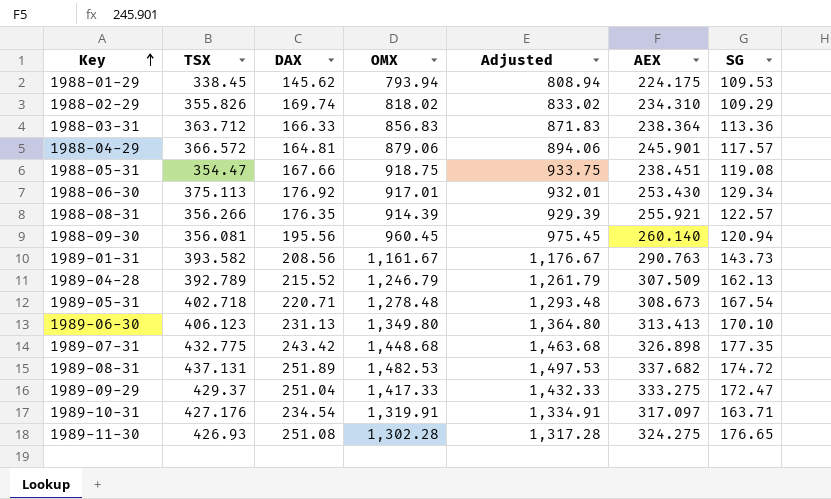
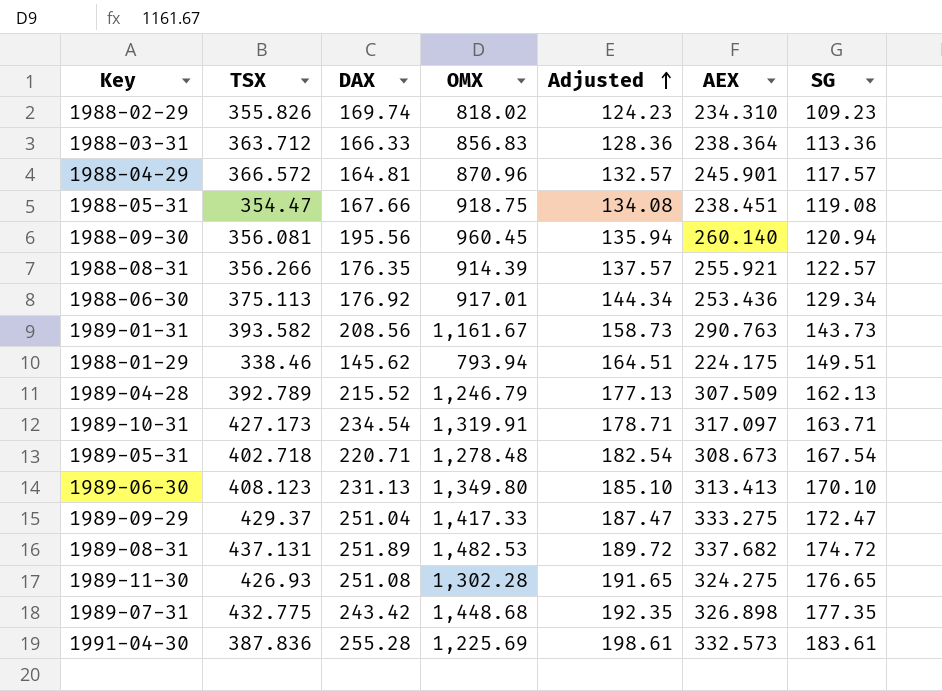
row order: Key ascending -> Adjusted ascending
column Adjusted | formula: [OMX] + 15 -> [SG] + 15
1988-02-29 | SG: 109.29 -> 109.23
1988-04-29 | OMX: 879.06 -> 870.96
1988-06-30 | AEX: 253.430 -> 253.436
1988-01-29 | TSX: 338.45 -> 338.46
1988-01-29 | SG: 109.53 -> 149.51
1989-10-31 | TSX: 427.176 -> 427.173
1989-06-30 | TSX: 406.123 -> 408.123
row 1991-04-30: none -> 387.836 | 255.28 | 1,225.69 | 198.61 | 332.573 | 183.61

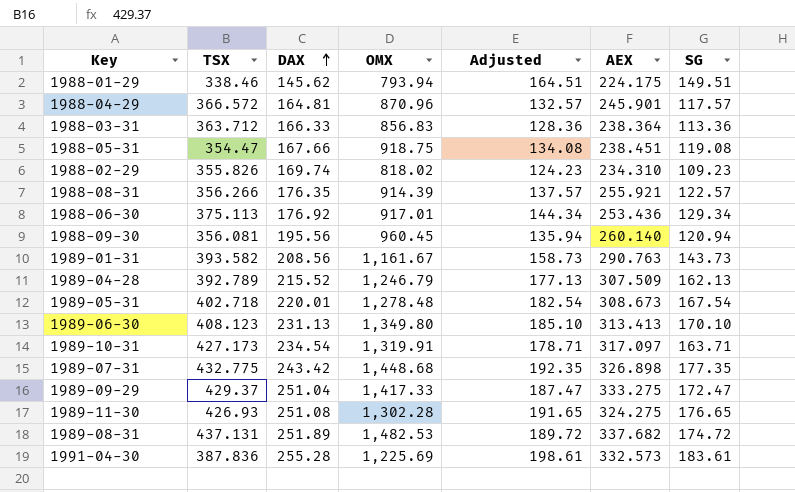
row order: Adjusted ascending -> DAX ascending
1989-05-31 | DAX: 220.71 -> 220.01

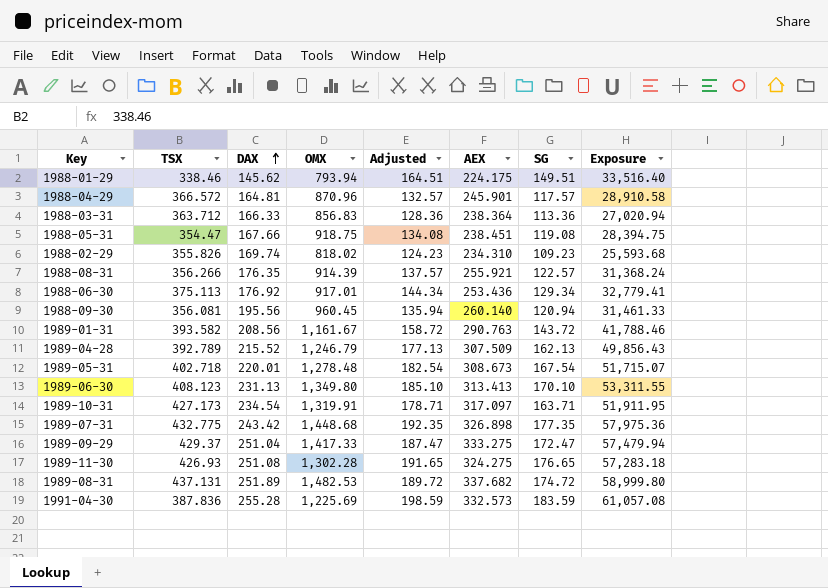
column Exposure | formula: none -> [AEX] * [SG]
1989-01-31 | Adjusted: 158.73 -> 158.72
1989-01-31 | SG: 143.73 -> 143.72
1991-04-30 | Adjusted: 198.61 -> 198.59
1991-04-30 | SG: 183.61 -> 183.59

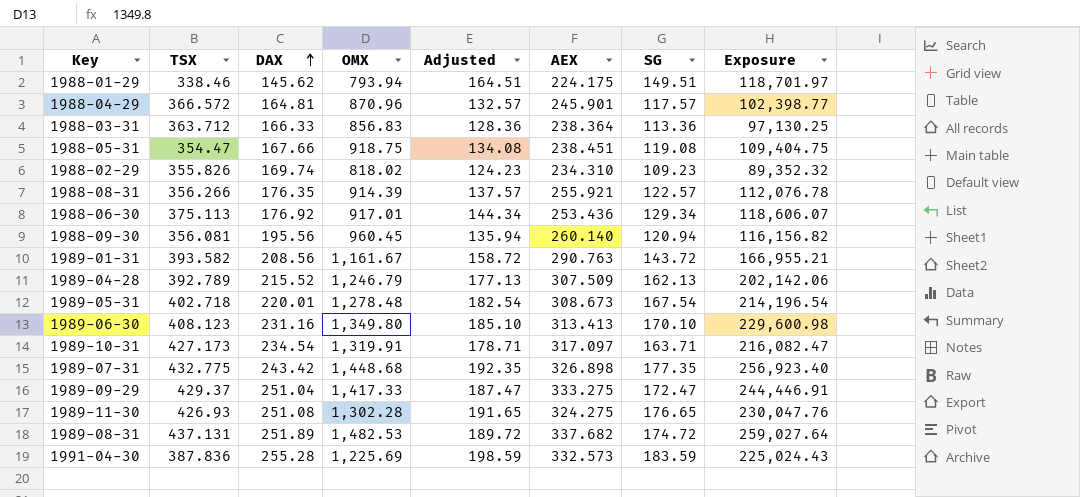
column Exposure | formula: [AEX] * [SG] -> [OMX] * [SG]
1989-06-30 | DAX: 231.13 -> 231.16

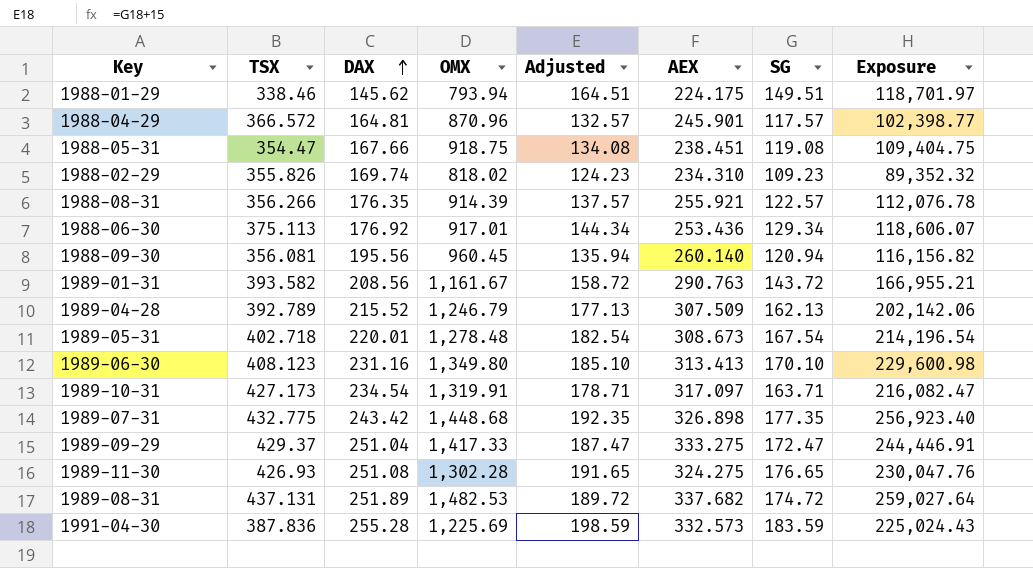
row 1988-03-31: 363.712 | 166.33 | 856.83 | 128.36 | 238.364 | 113.36 | 97,130.25 -> none

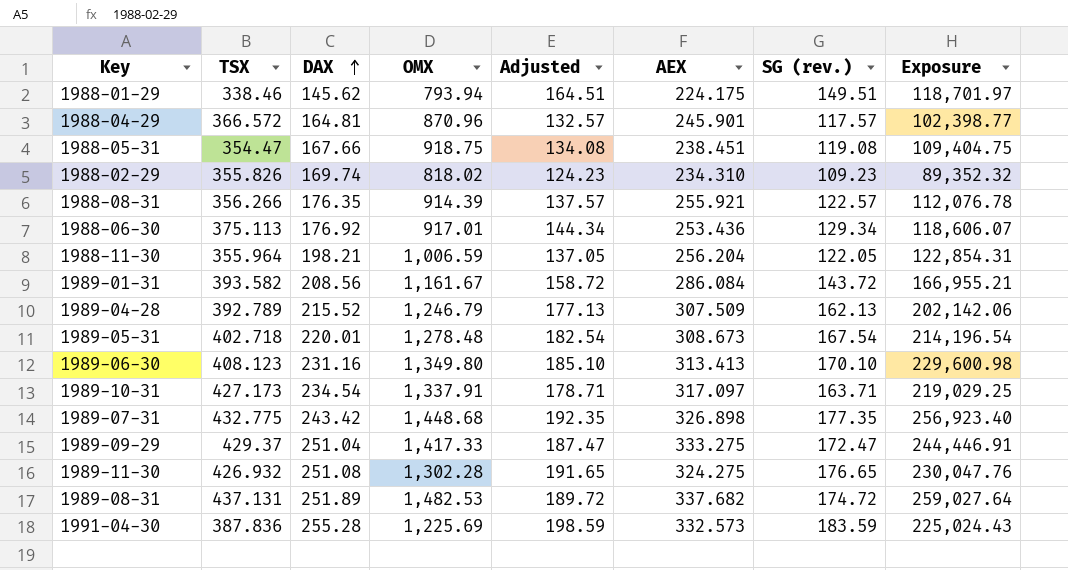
column name: SG -> SG (rev.)
row 1988-09-30: 356.081 | 195.56 | 960.45 | 135.94 | 260.140 | 120.94 | 116,156.82 -> none
row 1988-11-30: none -> 355.964 | 198.21 | 1,006.59 | 137.05 | 256.204 | 122.05 | 122,854.31
1989-01-31 | AEX: 290.763 -> 286.084
1989-10-31 | OMX: 1,319.91 -> 1,337.91
1989-10-31 | Exposure: 216,082.47 -> 219,029.25
1989-11-30 | TSX: 426.93 -> 426.932

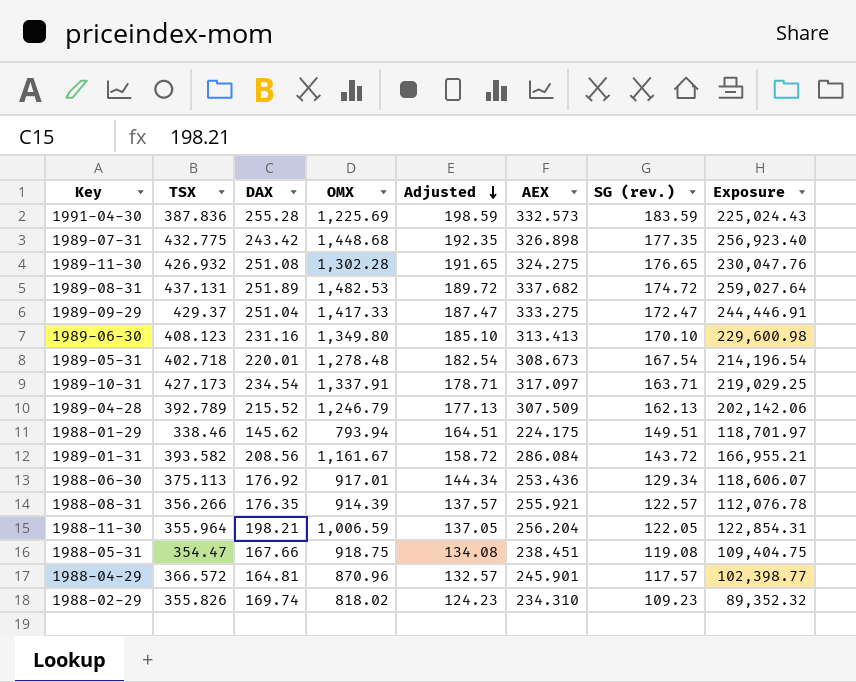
row order: DAX ascending -> Adjusted descending

